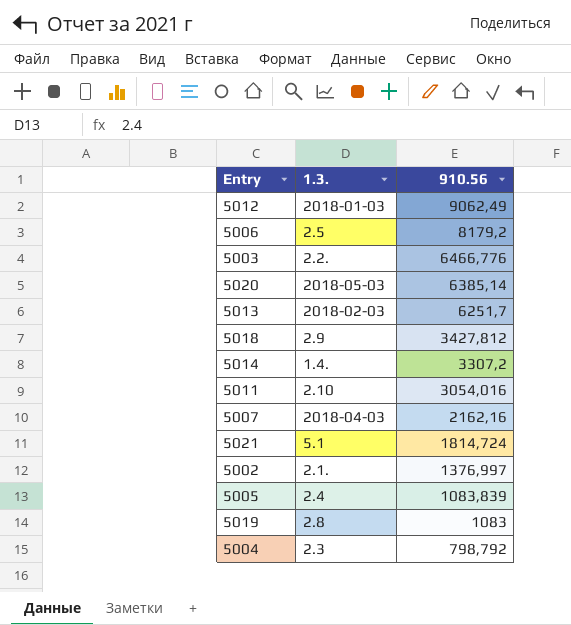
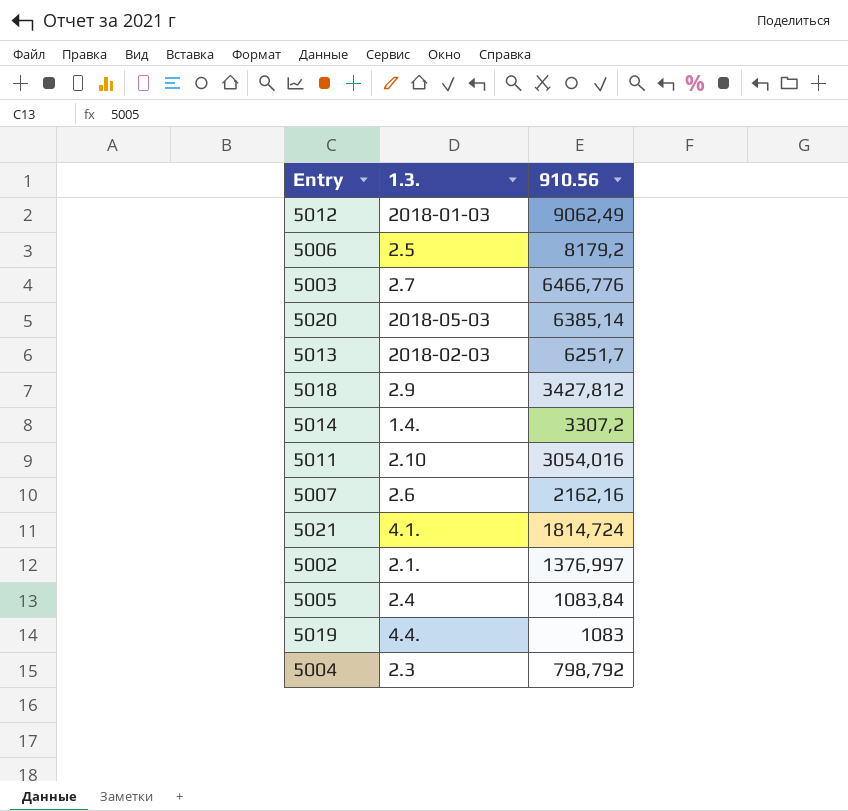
5003 | 1.3.: 2.2. -> 2.7
5007 | 1.3.: 2018-04-03 -> 2.6
5021 | 1.3.: 5.1 -> 4.1.
5005 | 910.56: 1083,839 -> 1083,84
5019 | 1.3.: 2.8 -> 4.4.

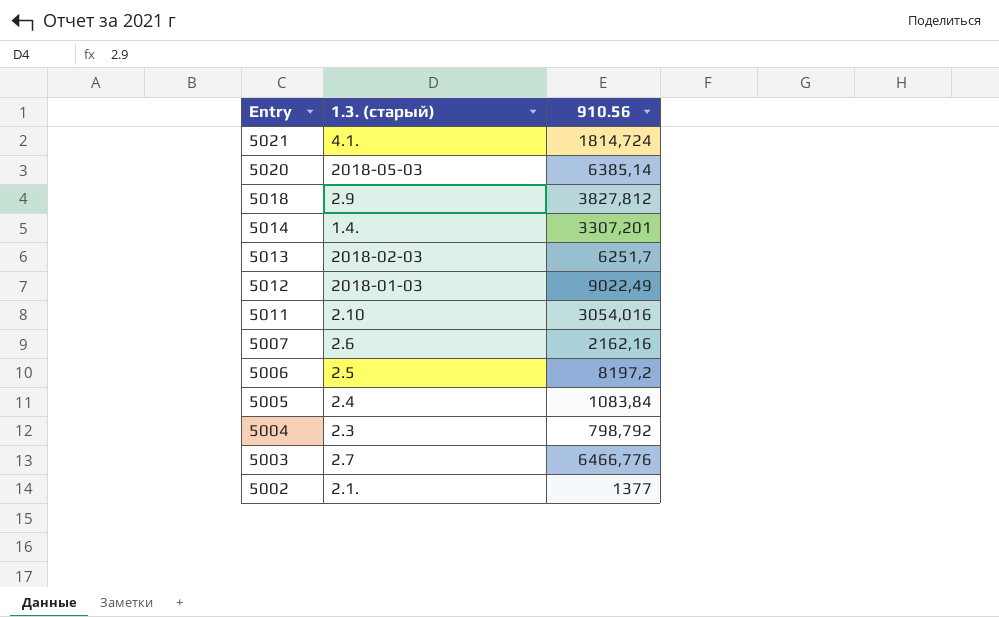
row order: 910.56 descending -> Entry descending
column name: 1.3. -> 1.3. (старый)
row 5019: 4.4. | 1083 -> none
5018 | 910.56: 3427,812 -> 3827,812
5014 | 910.56: 3307,2 -> 3307,201
5012 | 910.56: 9062,49 -> 9022,49
5006 | 910.56: 8179,2 -> 8197,2
5002 | 910.56: 1376,997 -> 1377

